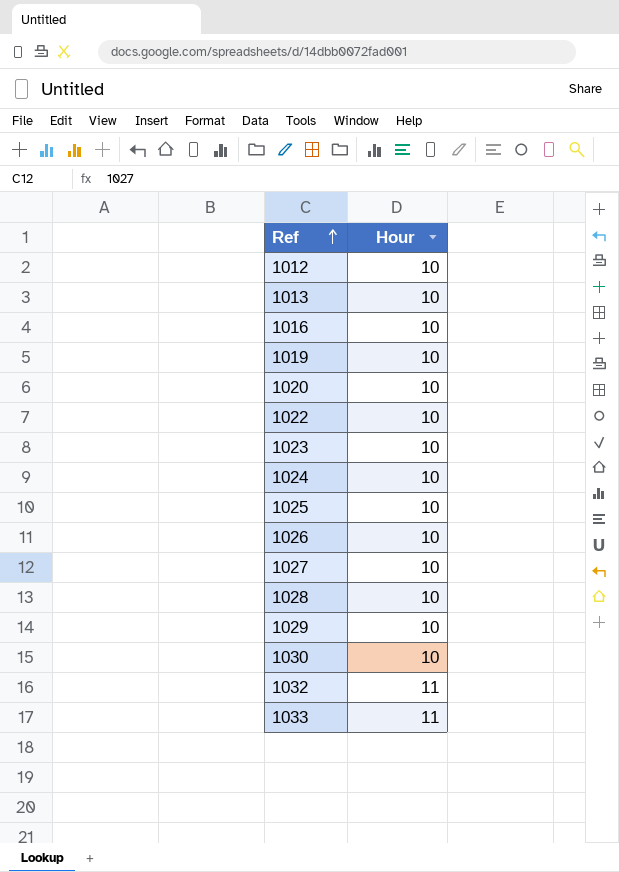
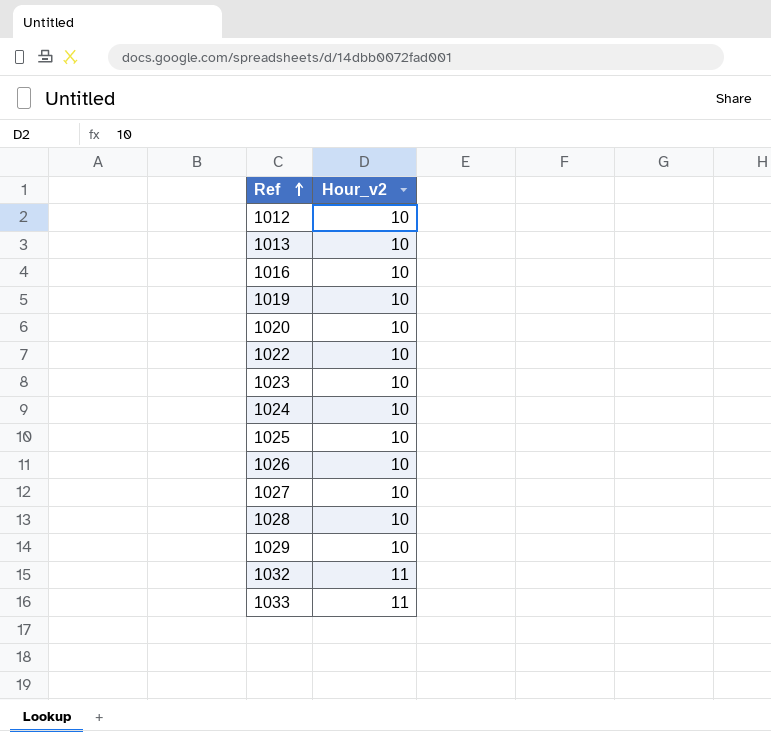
column name: Hour -> Hour_v2
row 1030: 10 -> none

